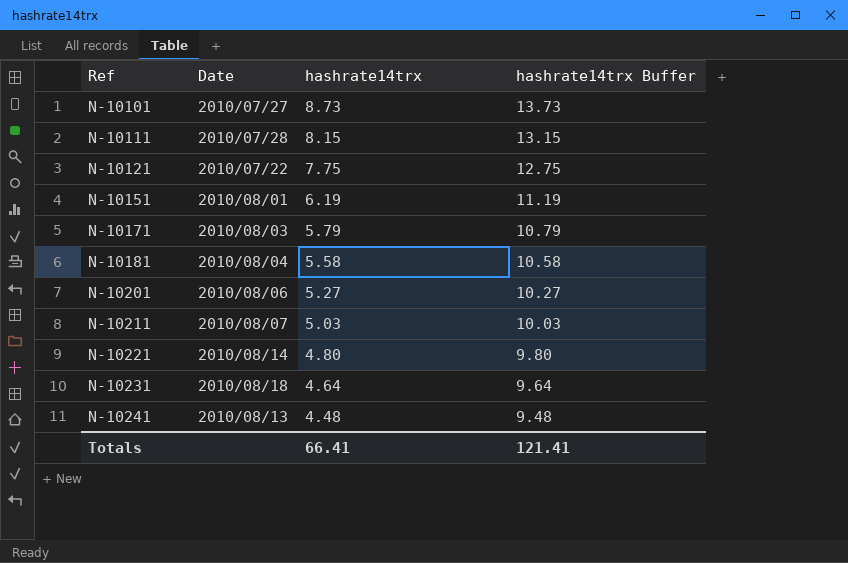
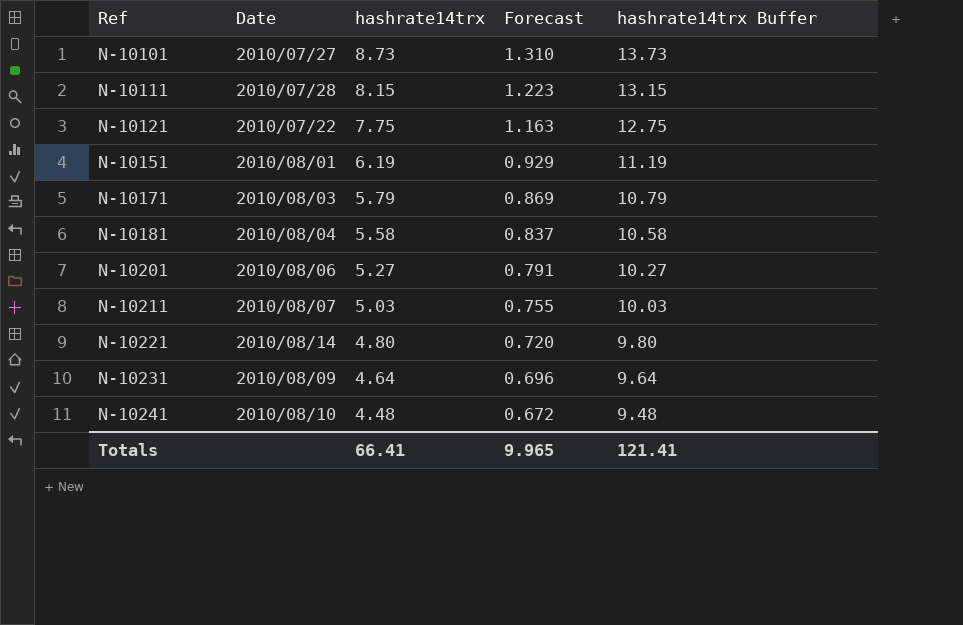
column Forecast | formula: none -> [hashrate14trx] * 0.15
N-10231 | Date: 2010/08/18 -> 2010/08/09
N-10241 | Date: 2010/08/13 -> 2010/08/10

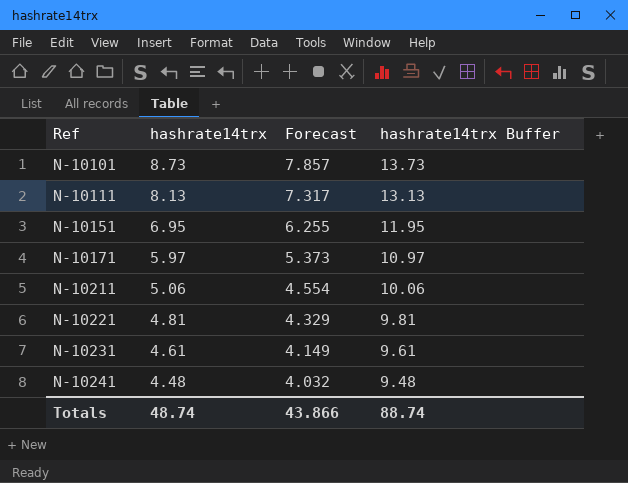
column Date | position: 2 -> none
column Forecast | formula: [hashrate14trx] * 0.15 -> [hashrate14trx] * 0.9
row N-10121: 2010/07/22 | 7.75 | 1.163 | 12.75 -> none
row N-10181: 2010/08/04 | 5.58 | 0.837 | 10.58 -> none
row N-10201: 2010/08/06 | 5.27 | 0.791 | 10.27 -> none
N-10111 | hashrate14trx: 8.15 -> 8.13
N-10111 | hashrate14trx Buffer: 13.15 -> 13.13
N-10151 | hashrate14trx: 6.19 -> 6.95
N-10151 | hashrate14trx Buffer: 11.19 -> 11.95
N-10171 | hashrate14trx: 5.79 -> 5.97
N-10171 | hashrate14trx Buffer: 10.79 -> 10.97
N-10211 | hashrate14trx: 5.03 -> 5.06
N-10211 | hashrate14trx Buffer: 10.03 -> 10.06
N-10221 | hashrate14trx: 4.80 -> 4.81
N-10221 | hashrate14trx Buffer: 9.80 -> 9.81
N-10231 | hashrate14trx: 4.64 -> 4.61
N-10231 | hashrate14trx Buffer: 9.64 -> 9.61
Totals | hashrate14trx: 66.41 -> 48.74
Totals | Forecast: 9.965 -> 43.866
Totals | hashrate14trx Buffer: 121.41 -> 88.74

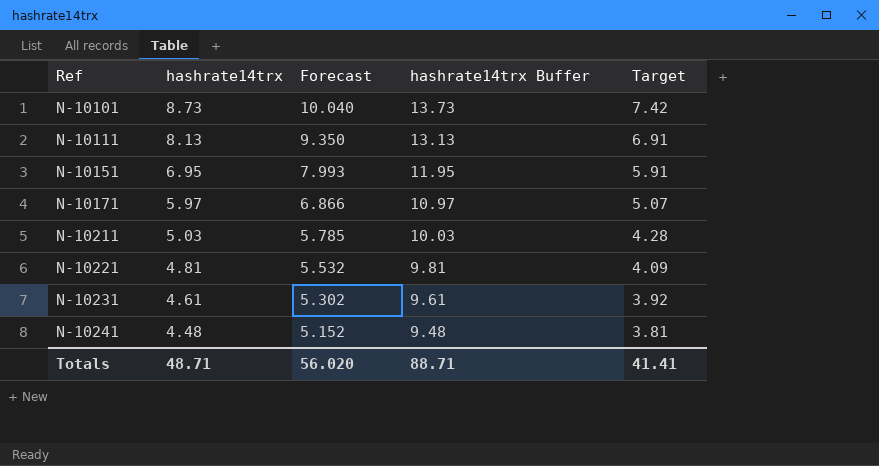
column Forecast | formula: [hashrate14trx] * 0.9 -> [hashrate14trx] * 1.15
column Target | formula: none -> [hashrate14trx] * 0.85
N-10211 | hashrate14trx: 5.06 -> 5.03
N-10211 | hashrate14trx Buffer: 10.06 -> 10.03
Totals | hashrate14trx: 48.74 -> 48.71
Totals | Forecast: 43.866 -> 56.020
Totals | hashrate14trx Buffer: 88.74 -> 88.71

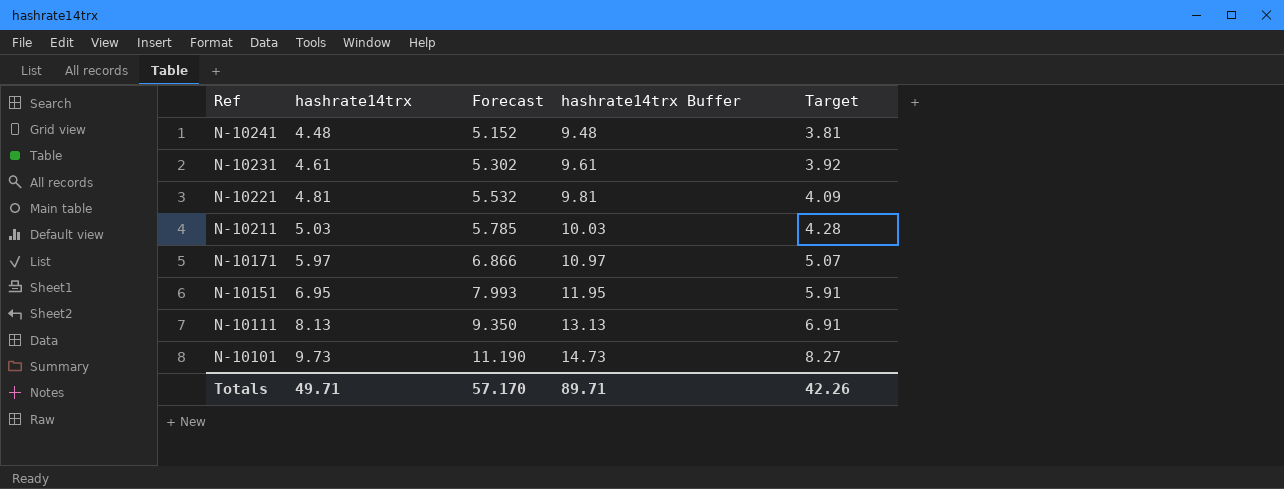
row order: Ref ascending -> Ref descending
N-10101 | hashrate14trx: 8.73 -> 9.73
N-10101 | Forecast: 10.040 -> 11.190
N-10101 | hashrate14trx Buffer: 13.73 -> 14.73
N-10101 | Target: 7.42 -> 8.27
Totals | hashrate14trx: 48.71 -> 49.71
Totals | Forecast: 56.020 -> 57.170
Totals | hashrate14trx Buffer: 88.71 -> 89.71
Totals | Target: 41.41 -> 42.26

